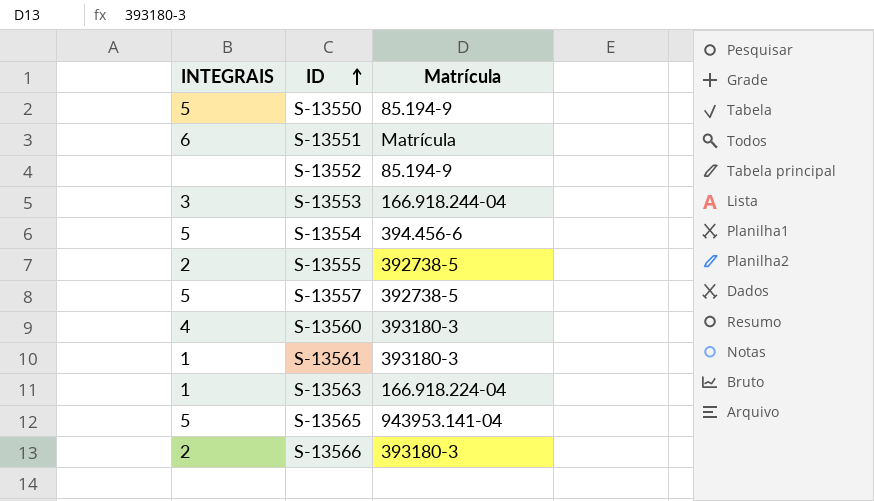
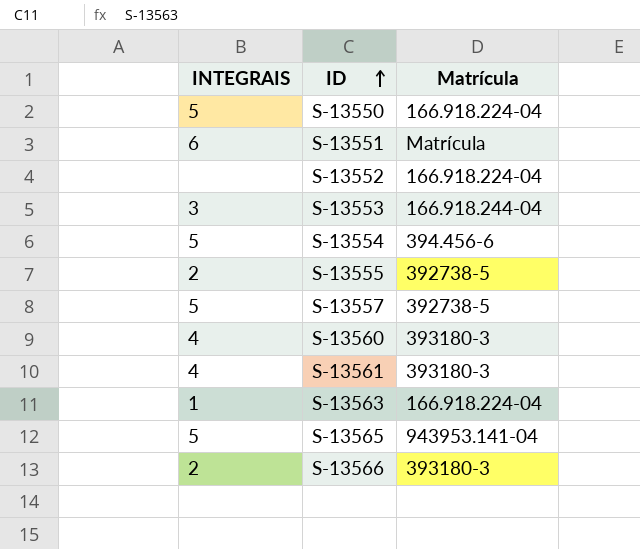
S-13550 | Matrícula: 85.194-9 -> 166.918.224-04
S-13552 | Matrícula: 85.194-9 -> 166.918.224-04
S-13561 | INTEGRAIS: 1 -> 4

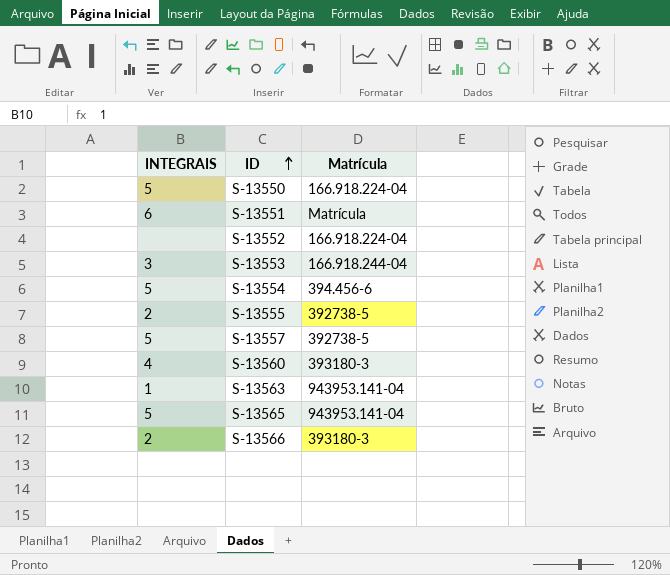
row S-13561: 4 | 393180-3 -> none
S-13563 | Matrícula: 166.918.224-04 -> 943953.141-04

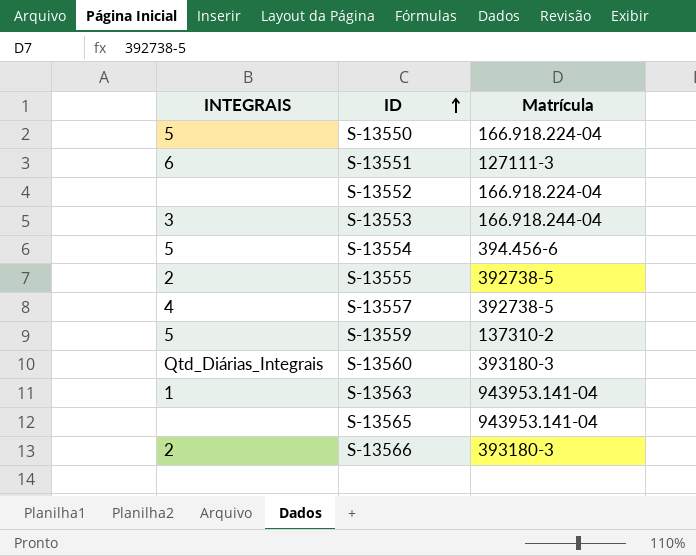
S-13551 | Matrícula: Matrícula -> 127111-3
S-13557 | INTEGRAIS: 5 -> 4
row S-13559: none -> 5 | 137310-2
S-13560 | INTEGRAIS: 4 -> Qtd_Diárias_Integrais
S-13565 | INTEGRAIS: 5 -> none

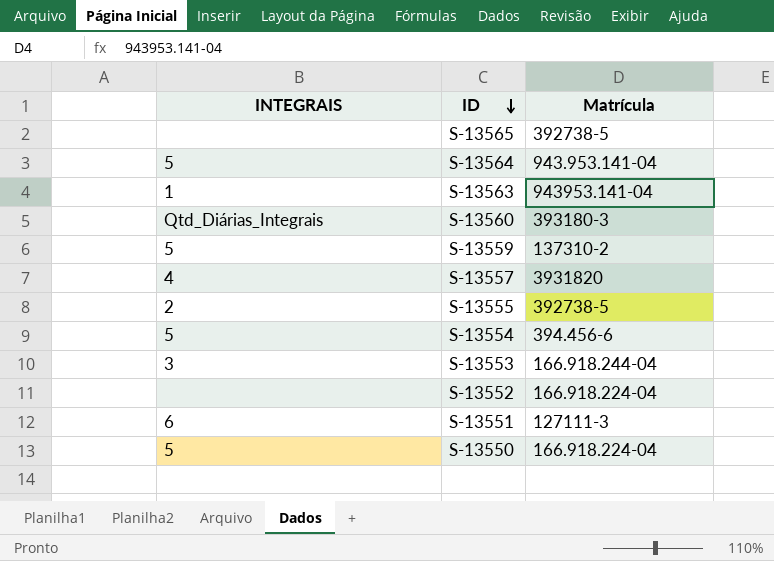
row order: ID ascending -> ID descending
row S-13566: 2 | 393180-3 -> none
S-13565 | Matrícula: 943953.141-04 -> 392738-5
row S-13564: none -> 5 | 943.953.141-04
S-13557 | Matrícula: 392738-5 -> 3931820

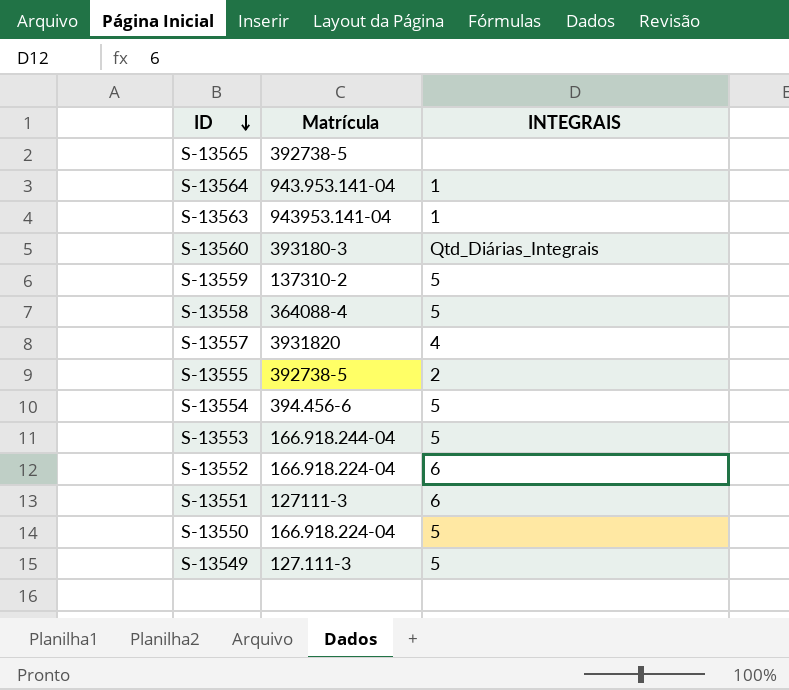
column INTEGRAIS | position: 1 -> 3
S-13564 | INTEGRAIS: 5 -> 1
row S-13558: none -> 364088-4 | 5
S-13553 | INTEGRAIS: 3 -> 5
S-13552 | INTEGRAIS: none -> 6
row S-13549: none -> 127.111-3 | 5

